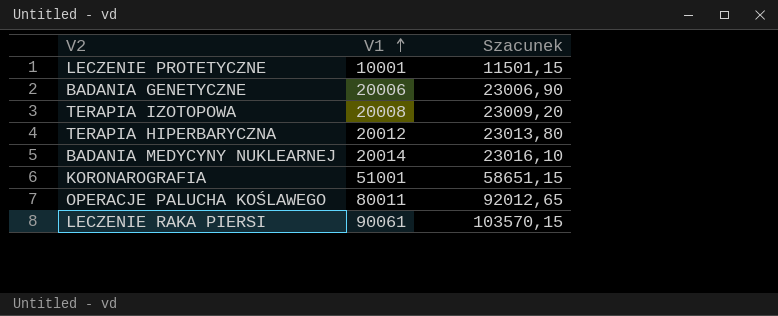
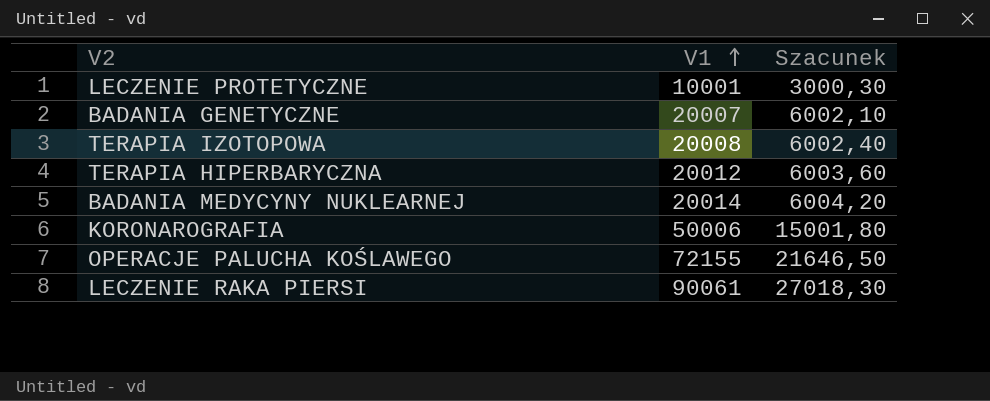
column Szacunek | formula: [V1] * 1,15 -> [V1] * 0,3
BADANIA GENETYCZNE | V1: 20006 -> 20007
KORONAROGRAFIA | V1: 51001 -> 50006
OPERACJE PALUCHA KOŚLAWEGO | V1: 80011 -> 72155

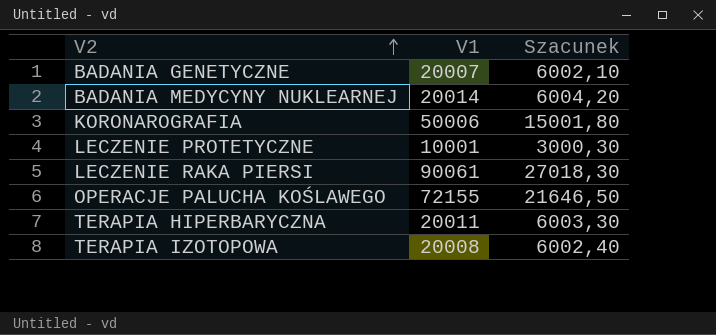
row order: V1 ascending -> V2 ascending
TERAPIA HIPERBARYCZNA | V1: 20012 -> 20011
TERAPIA HIPERBARYCZNA | Szacunek: 6003,60 -> 6003,30

